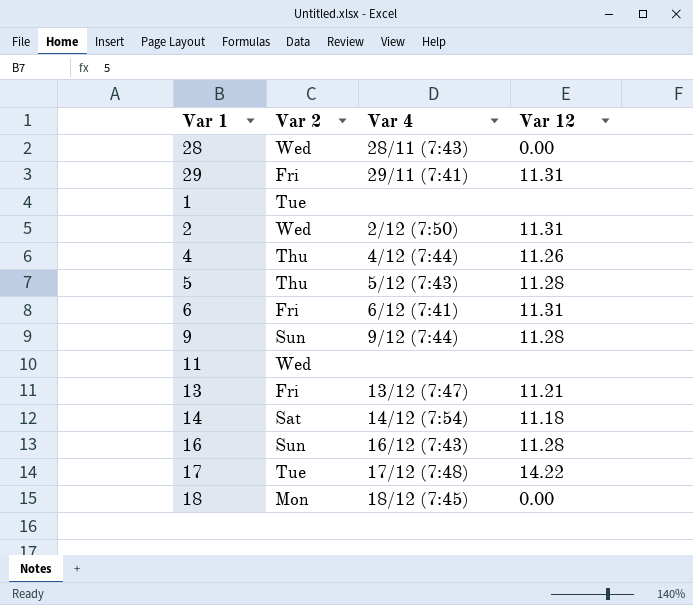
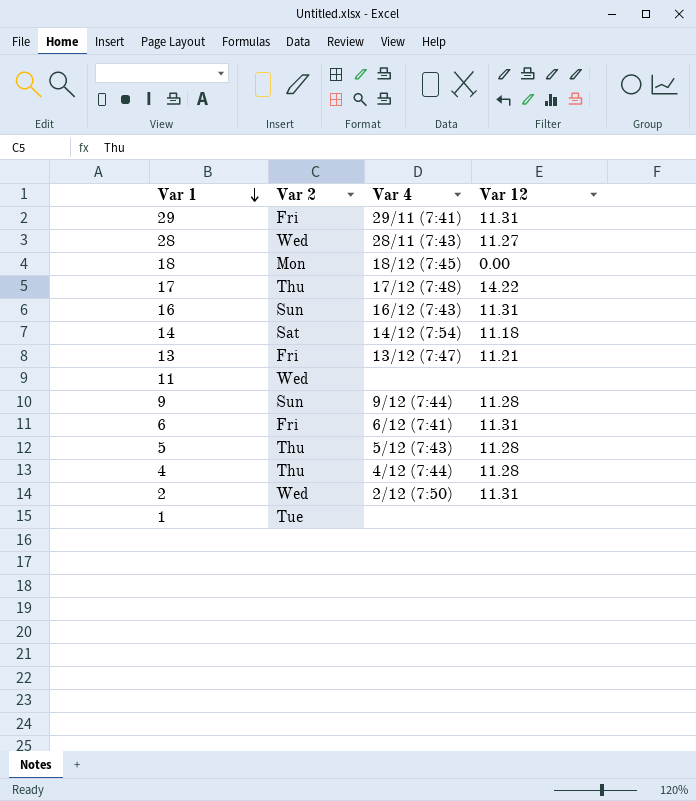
row order: none -> Var 1 descending
28 | Var 12: 0.00 -> 11.27
17 | Var 2: Tue -> Thu
16 | Var 12: 11.28 -> 11.31
4 | Var 12: 11.26 -> 11.28

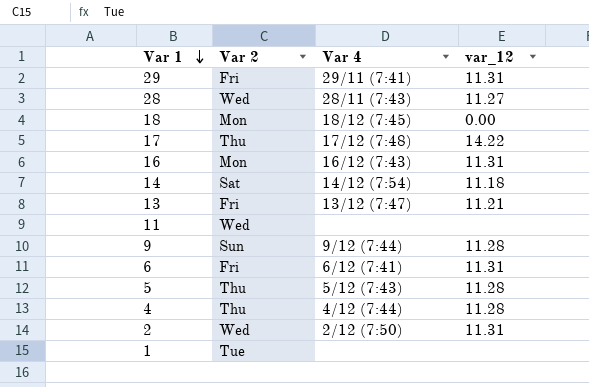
column name: Var 12 -> var_12
16 | Var 2: Sun -> Mon

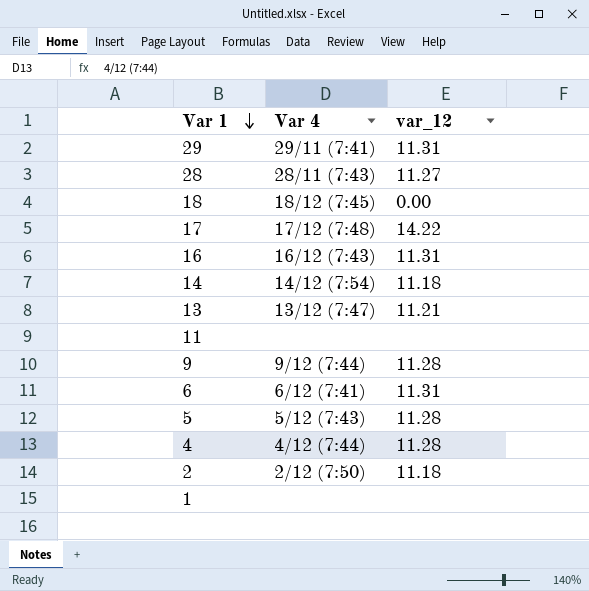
column Var 2 | position: 2 -> none
2 | var_12: 11.31 -> 11.18

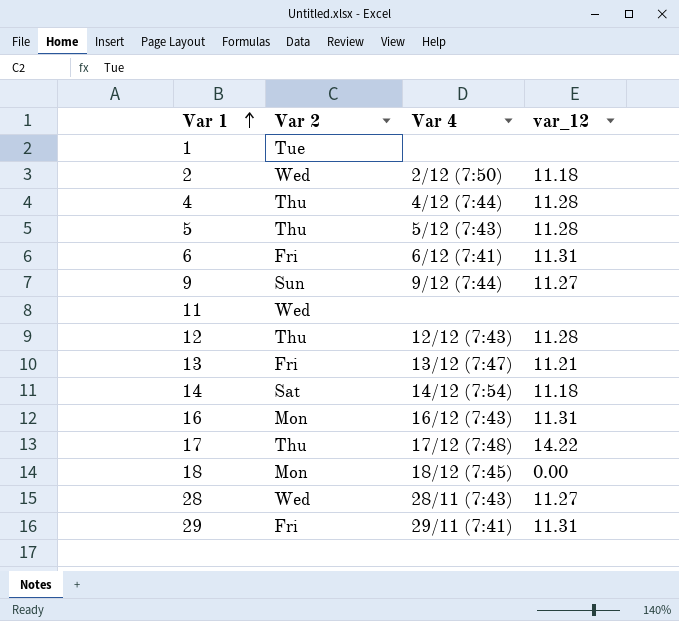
row order: Var 1 descending -> Var 1 ascending
column Var 2 | position: none -> 2
9 | var_12: 11.28 -> 11.27
row 12: none -> Thu | 12/12 (7:43) | 11.28

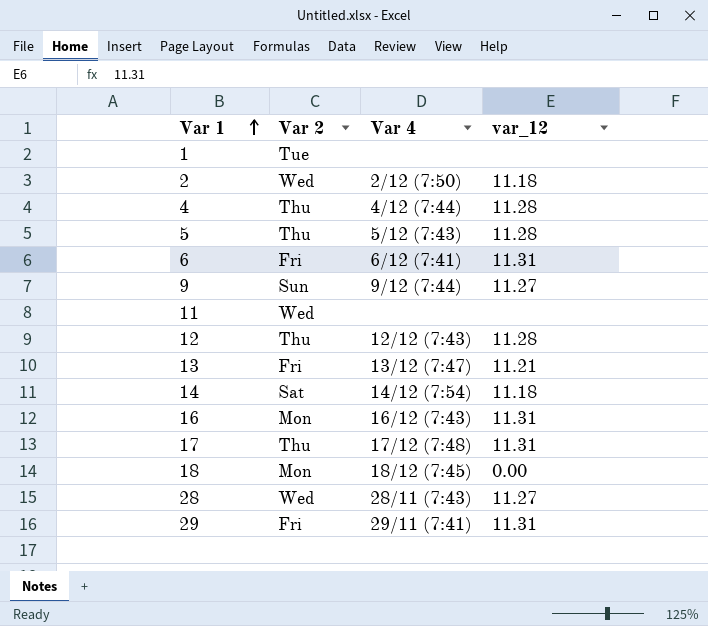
17 | var_12: 14.22 -> 11.31

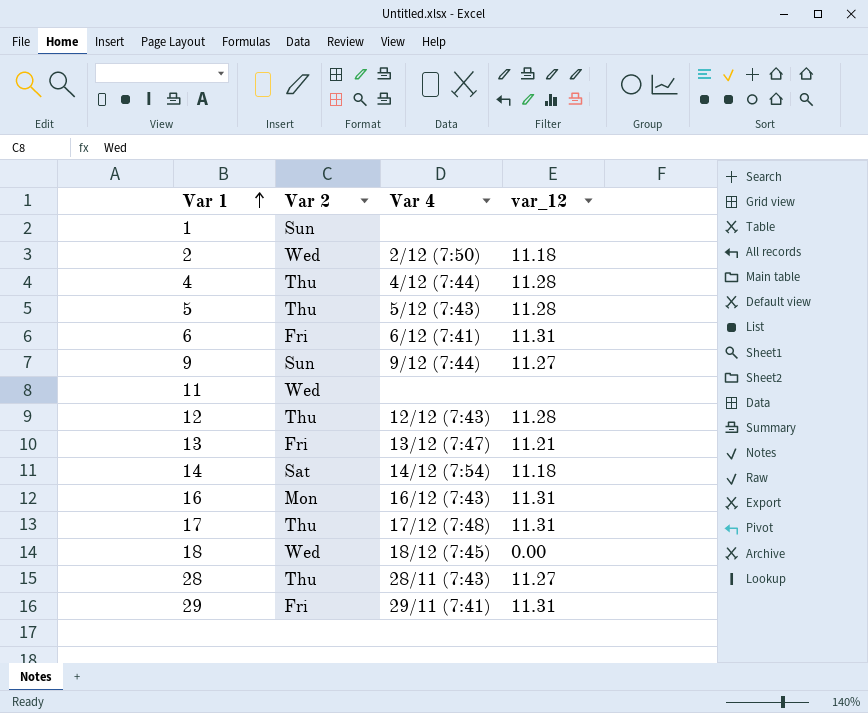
1 | Var 2: Tue -> Sun
18 | Var 2: Mon -> Wed
28 | Var 2: Wed -> Thu

